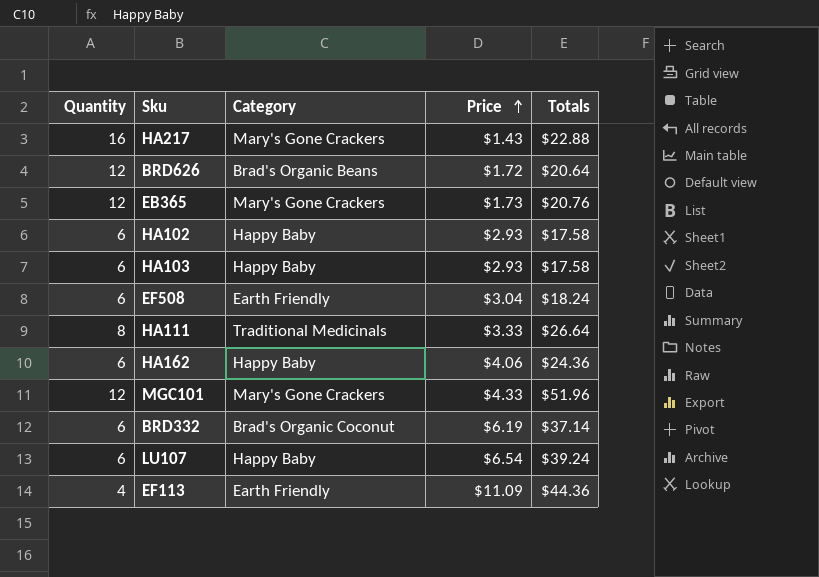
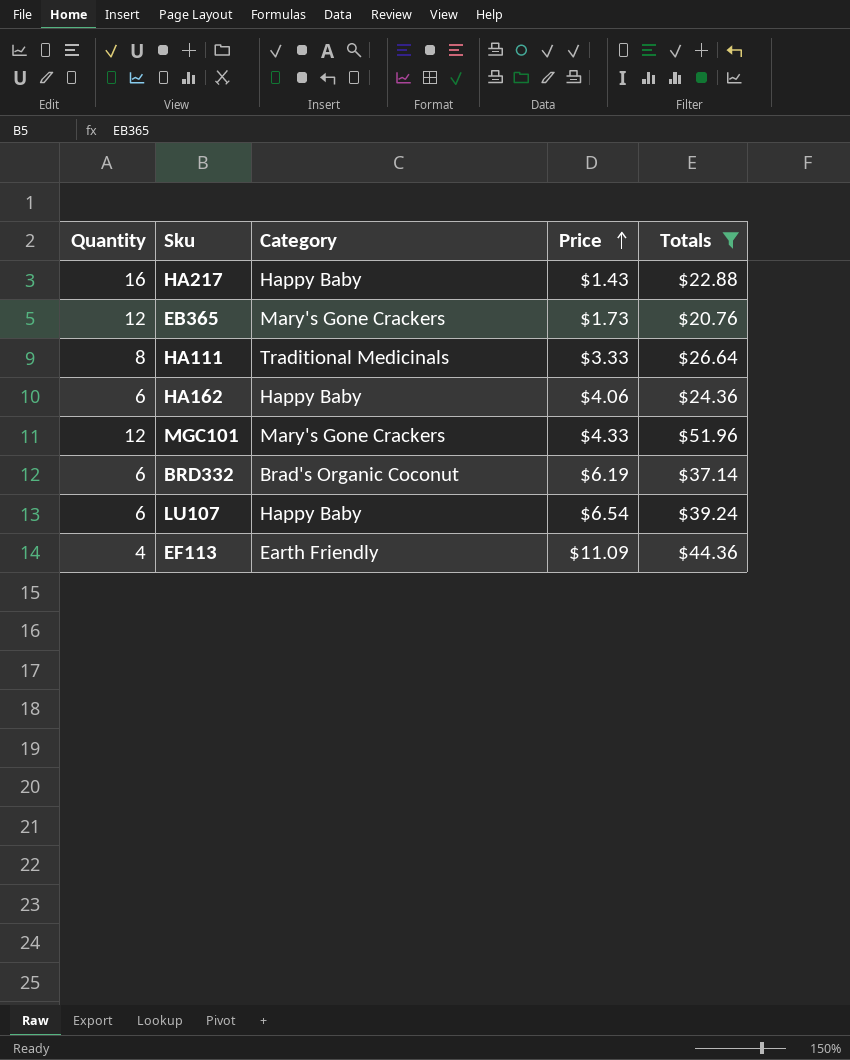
filter: none -> Totals >= $20.76
HA217 | Category: Mary's Gone Crackers -> Happy Baby

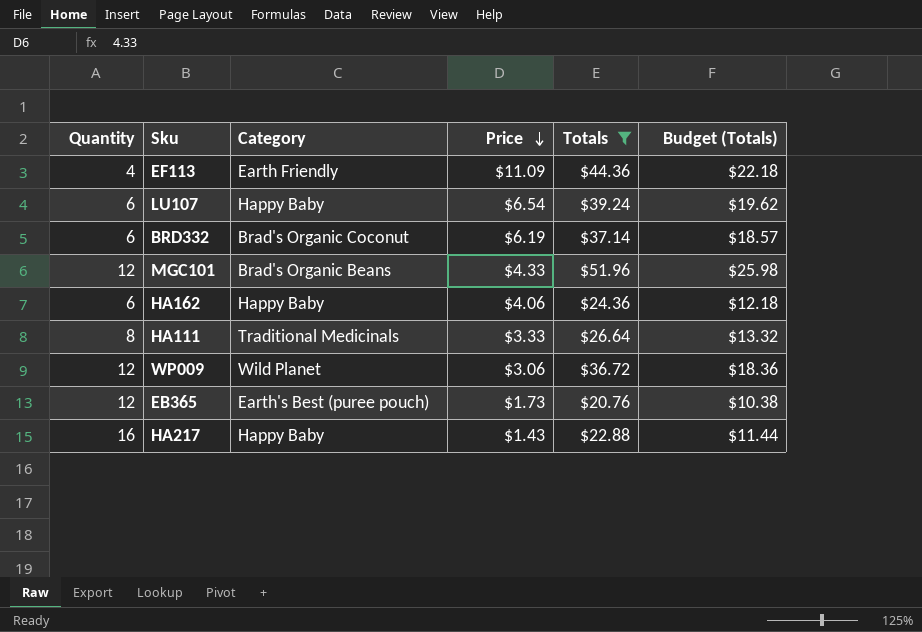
row order: Price ascending -> Price descending
column Budget (Totals) | formula: none -> [Totals] * 0.5
MGC101 | Category: Mary's Gone Crackers -> Brad's Organic Beans
row WP009: none -> 12 | Wild Planet | $3.06 | $36.72 | $18.36
EB365 | Category: Mary's Gone Crackers -> Earth's Best (puree pouch)

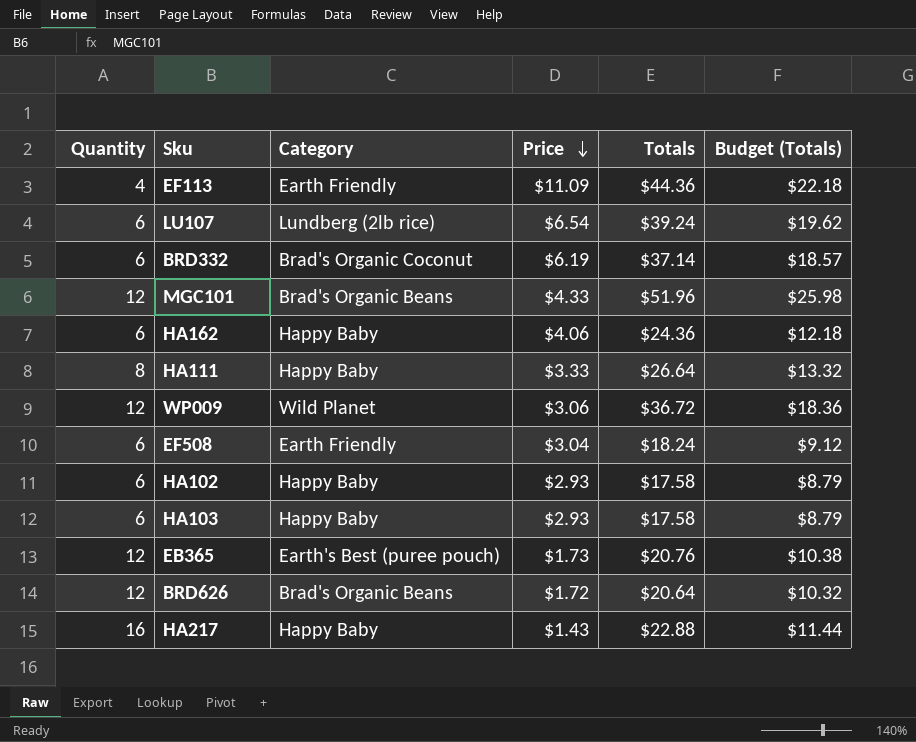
filter: Totals >= $20.76 -> none
LU107 | Category: Happy Baby -> Lundberg (2lb rice)
HA111 | Category: Traditional Medicinals -> Happy Baby

